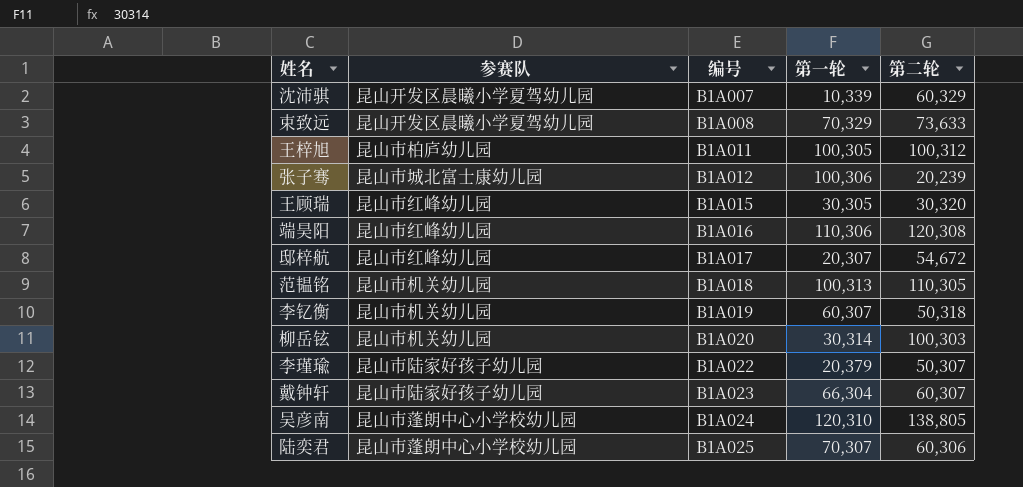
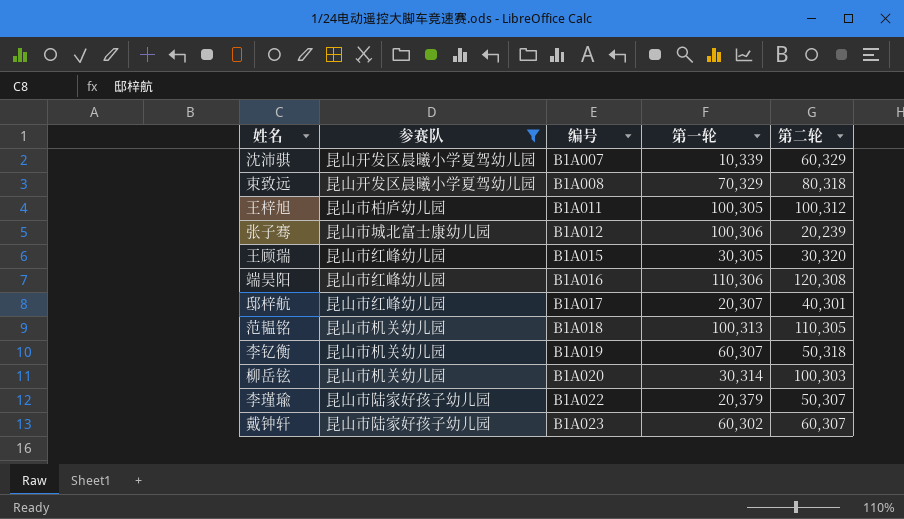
filter: none -> 参赛队 != 昆山市蓬朗中心小学校幼儿园
束致远 | 第二轮: 73,633 -> 80,318
邸梓航 | 第二轮: 54,672 -> 40,301
戴钟轩 | 第一轮: 66,304 -> 60,302

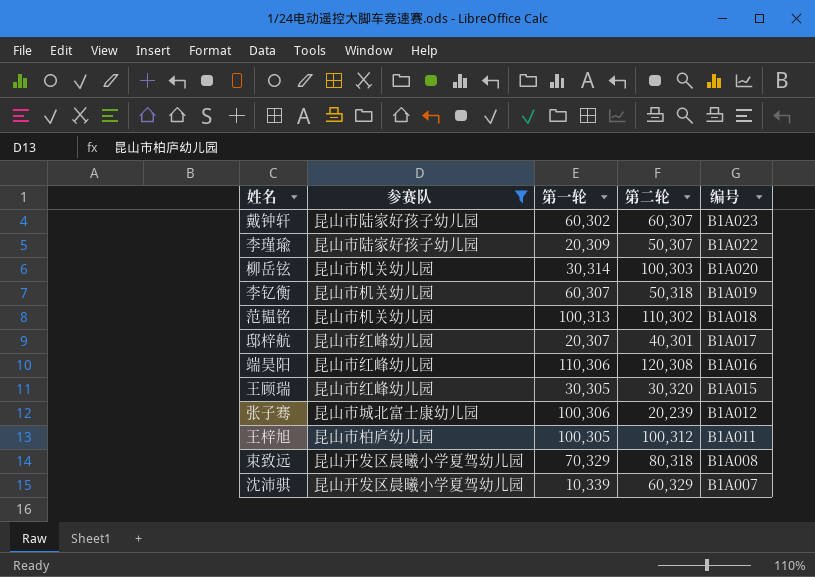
row order: 编号 ascending -> 编号 descending
column 编号 | position: 3 -> 5
李瑾瑜 | 第一轮: 20,379 -> 20,309
范韫铭 | 第二轮: 110,305 -> 110,302

